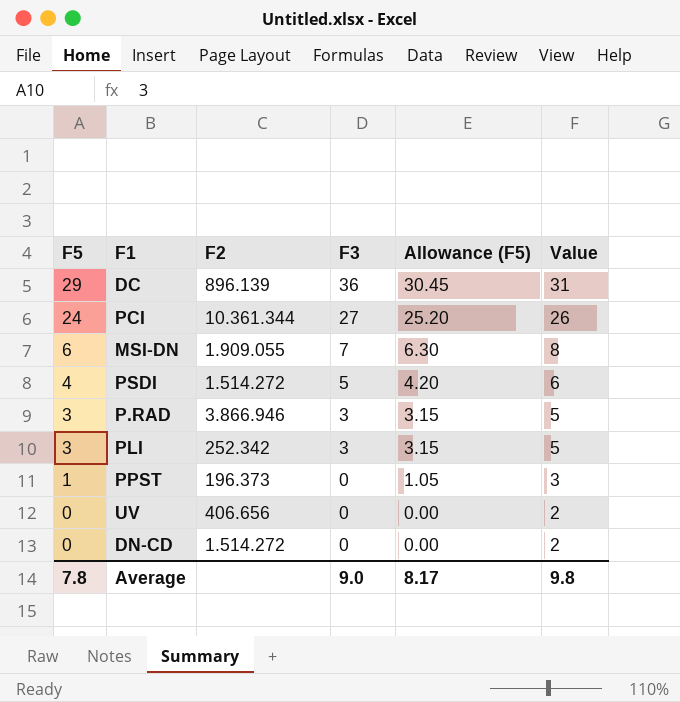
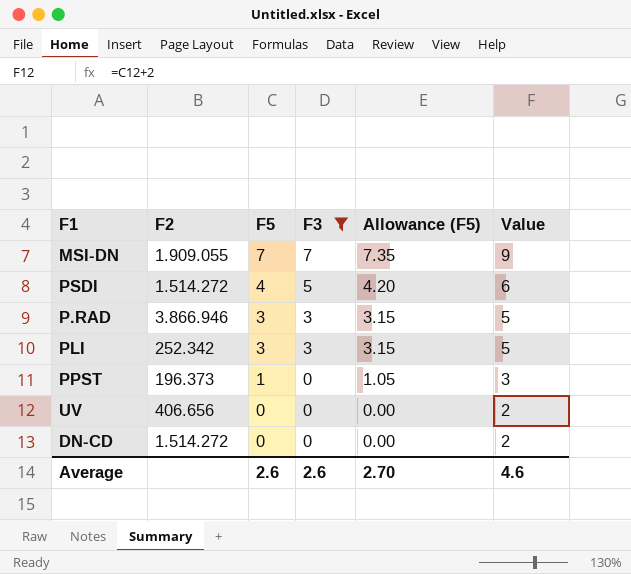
filter: none -> F3 <= 7
column F5 | position: 1 -> 3
MSI-DN | F5: 6 -> 7
MSI-DN | Allowance (F5): 6.30 -> 7.35
MSI-DN | Value: 8 -> 9
Average | F5: 7.8 -> 2.6
Average | F3: 9.0 -> 2.6
Average | Allowance (F5): 8.17 -> 2.70
Average | Value: 9.8 -> 4.6

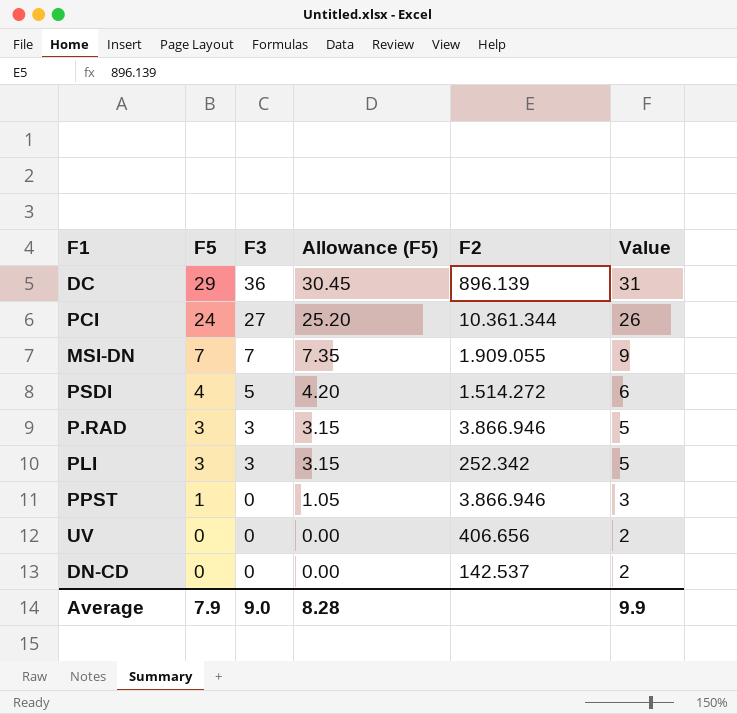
filter: F3 <= 7 -> none
column F2 | position: 2 -> 5
PPST | F2: 196.373 -> 3.866.946
DN-CD | F2: 1.514.272 -> 142.537
Average | F5: 2.6 -> 7.9
Average | F3: 2.6 -> 9.0
Average | Allowance (F5): 2.70 -> 8.28
Average | Value: 4.6 -> 9.9

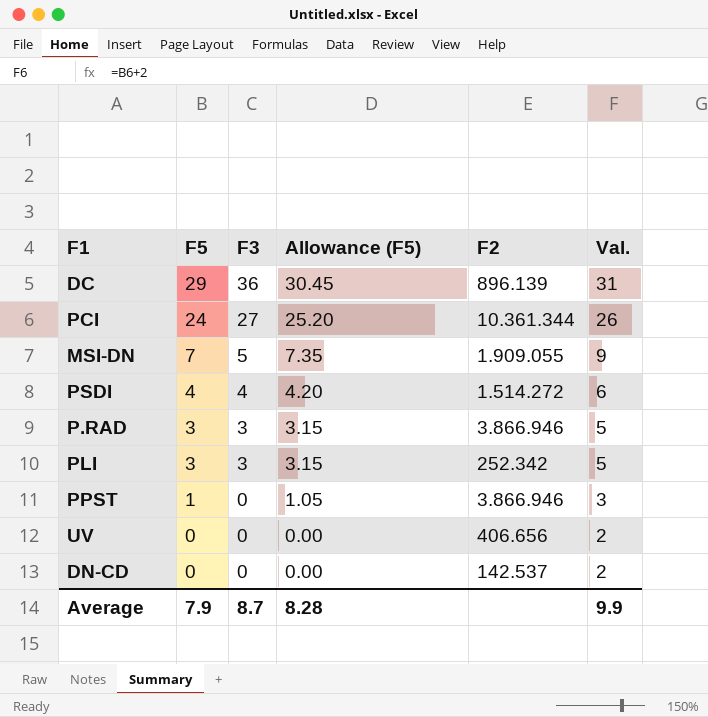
column name: Value -> Val.
MSI-DN | F3: 7 -> 5
PSDI | F3: 5 -> 4
Average | F3: 9.0 -> 8.7

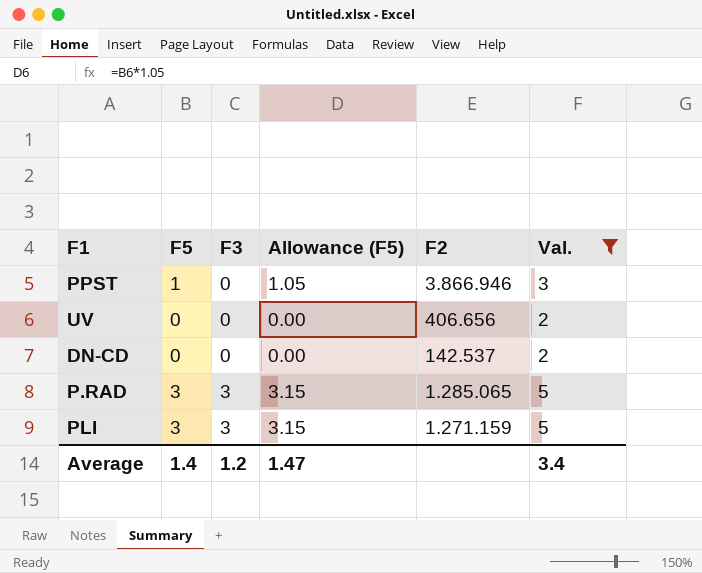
filter: none -> Val. <= 5
row order: F5 descending -> F3 ascending
P.RAD | F2: 3.866.946 -> 1.285.065
PLI | F2: 252.342 -> 1.271.159
Average | F5: 7.9 -> 1.4
Average | F3: 8.7 -> 1.2
Average | Allowance (F5): 8.28 -> 1.47
Average | Val.: 9.9 -> 3.4

